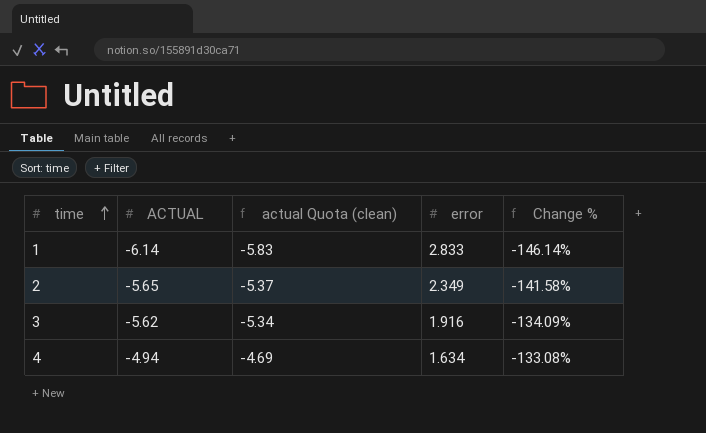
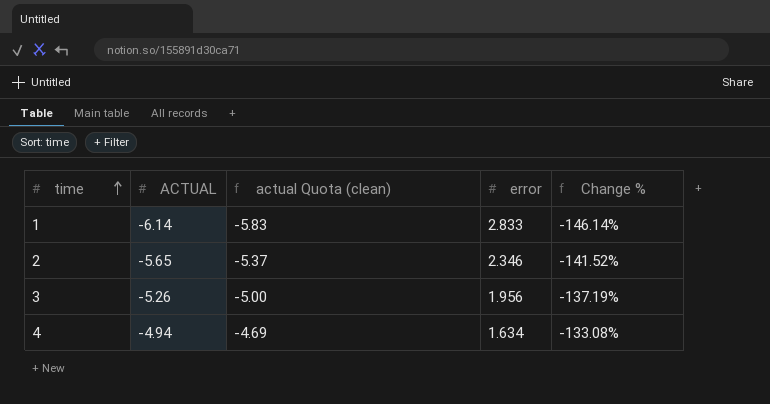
2 | error: 2.349 -> 2.346
2 | Change %: -141.58% -> -141.52%
3 | ACTUAL: -5.62 -> -5.26
3 | actual Quota (clean): -5.34 -> -5.00
3 | error: 1.916 -> 1.956
3 | Change %: -134.09% -> -137.19%

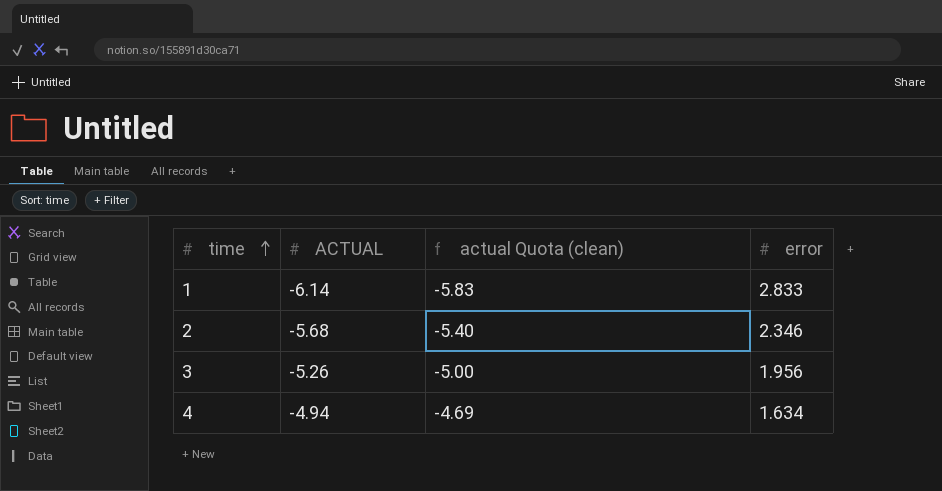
column Change % | formula: ([error] - [ACTUAL]) / [ACTUAL] -> none
2 | ACTUAL: -5.65 -> -5.68
2 | actual Quota (clean): -5.37 -> -5.40

